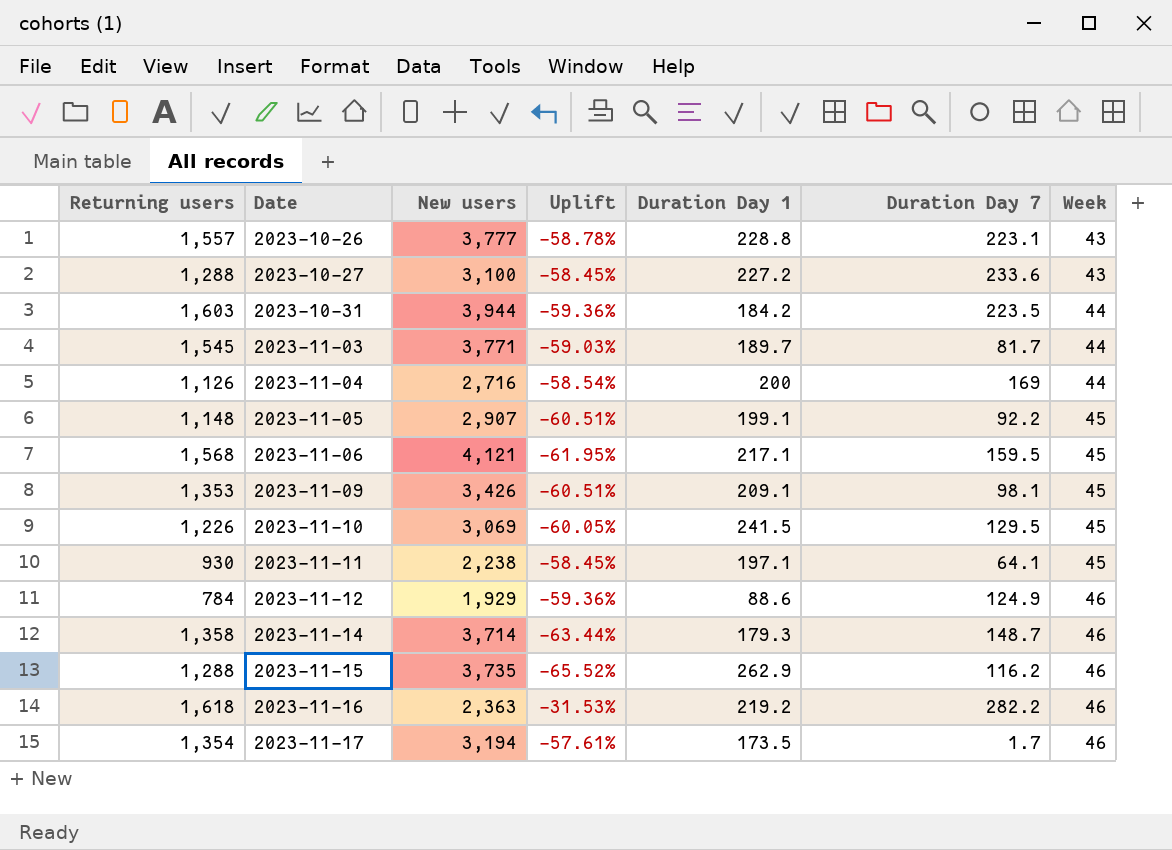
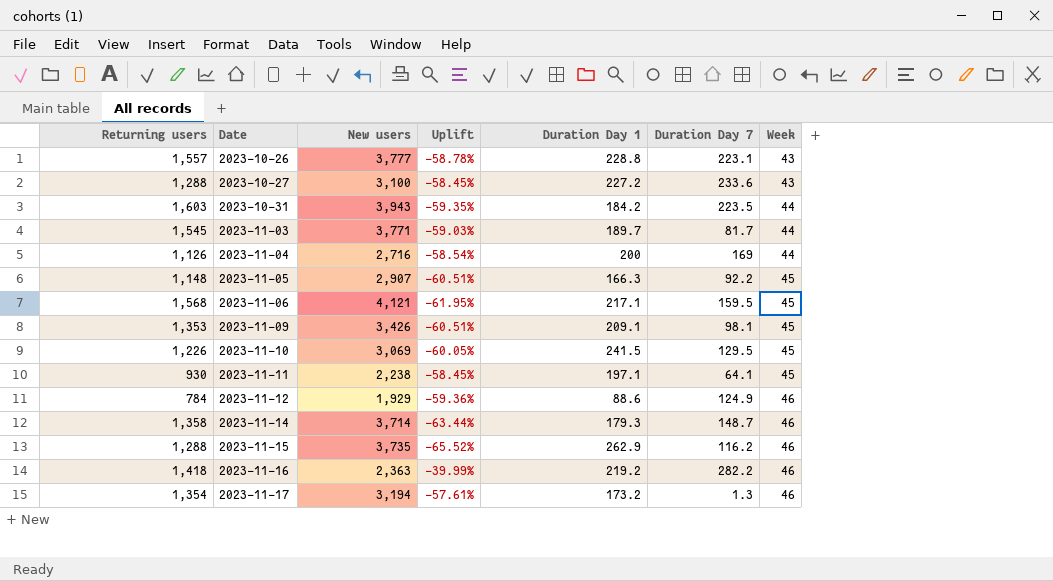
2023-10-31 | New users: 3,944 -> 3,943
2023-10-31 | Uplift: -59.36% -> -59.35%
2023-11-05 | Duration Day 1: 199.1 -> 166.3
2023-11-16 | Returning users: 1,618 -> 1,418
2023-11-16 | Uplift: -31.53% -> -39.99%
2023-11-17 | Duration Day 1: 173.5 -> 173.2
2023-11-17 | Duration Day 7: 1.7 -> 1.3

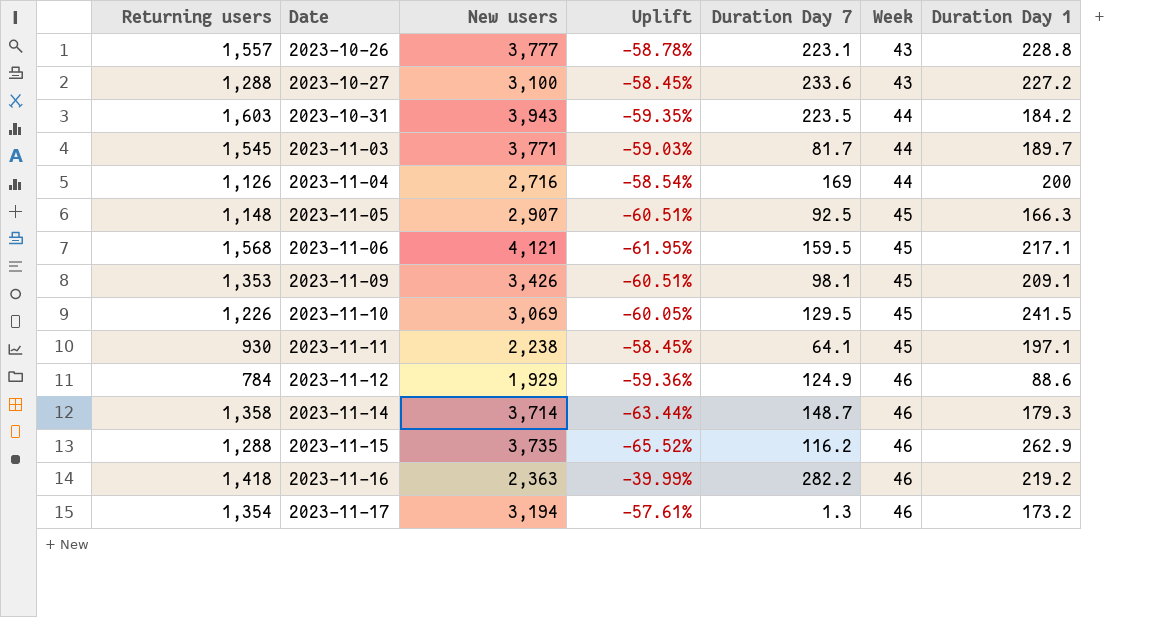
column Duration Day 1 | position: 5 -> 7
2023-11-05 | Duration Day 7: 92.2 -> 92.5

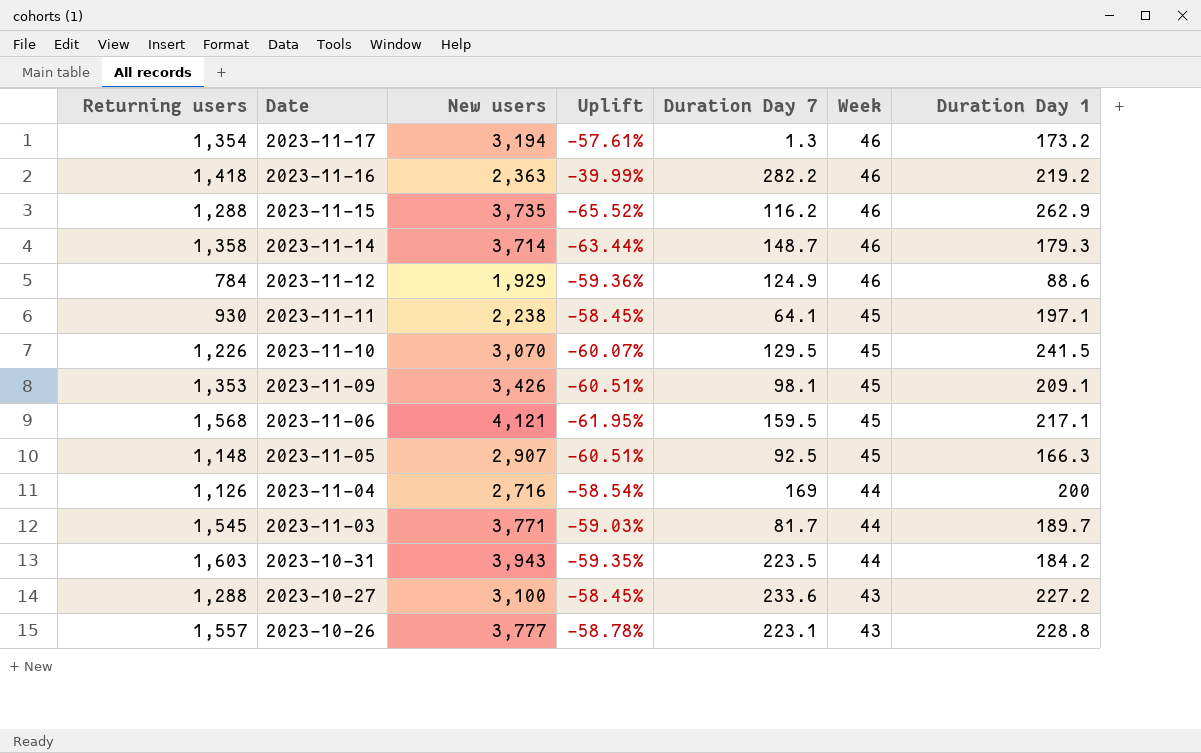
row order: Date ascending -> Date descending
2023-11-10 | New users: 3,069 -> 3,070
2023-11-10 | Uplift: -60.05% -> -60.07%

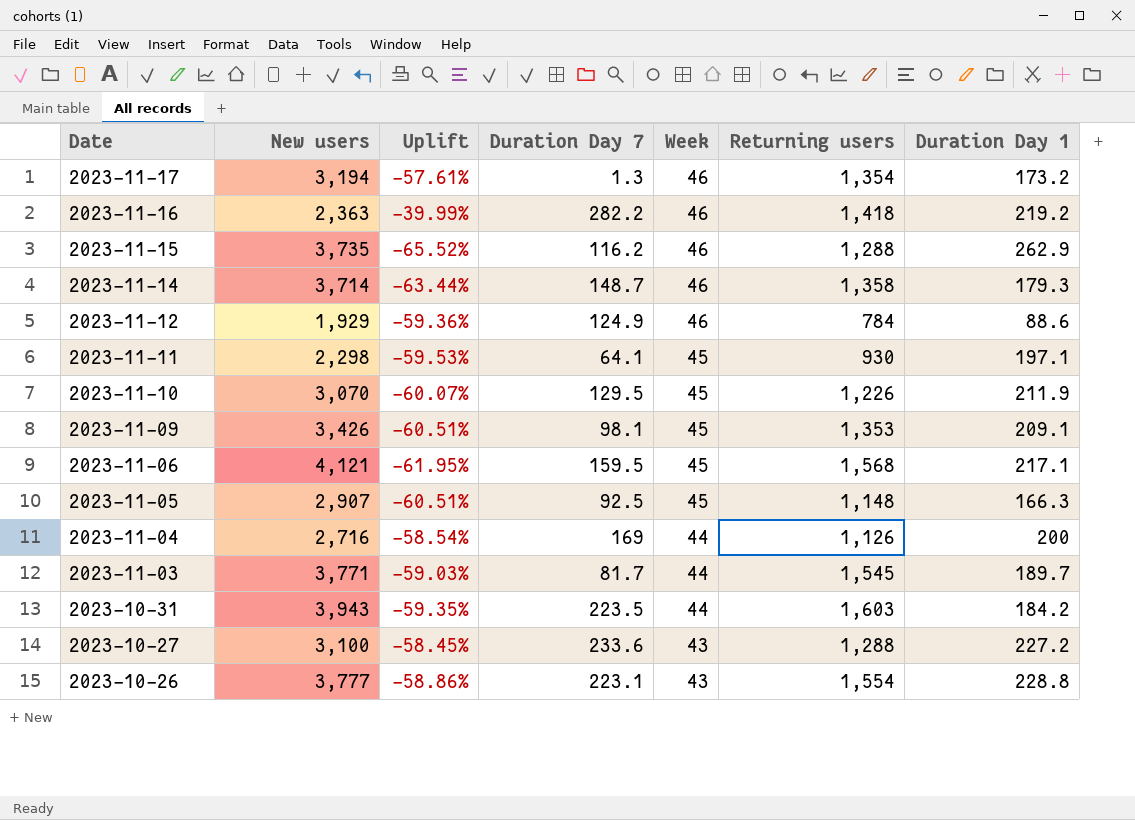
column Returning users | position: 1 -> 6
2023-11-11 | New users: 2,238 -> 2,298
2023-11-11 | Uplift: -58.45% -> -59.53%
2023-11-10 | Duration Day 1: 241.5 -> 211.9
2023-10-26 | Uplift: -58.78% -> -58.86%
2023-10-26 | Returning users: 1,557 -> 1,554

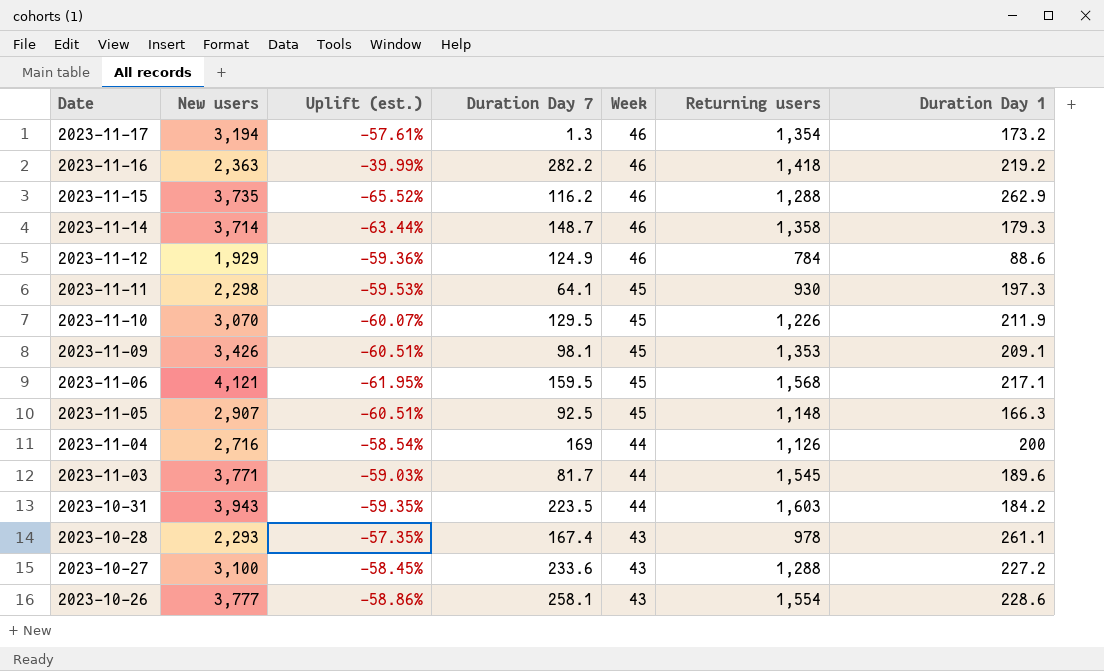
column name: Uplift -> Uplift (est.)
2023-11-11 | Duration Day 1: 197.1 -> 197.3
2023-11-03 | Duration Day 1: 189.7 -> 189.6
row 2023-10-28: none -> 2,293 | -57.35% | 167.4 | 43 | 978 | 261.1
2023-10-26 | Duration Day 7: 223.1 -> 258.1
2023-10-26 | Duration Day 1: 228.8 -> 228.6

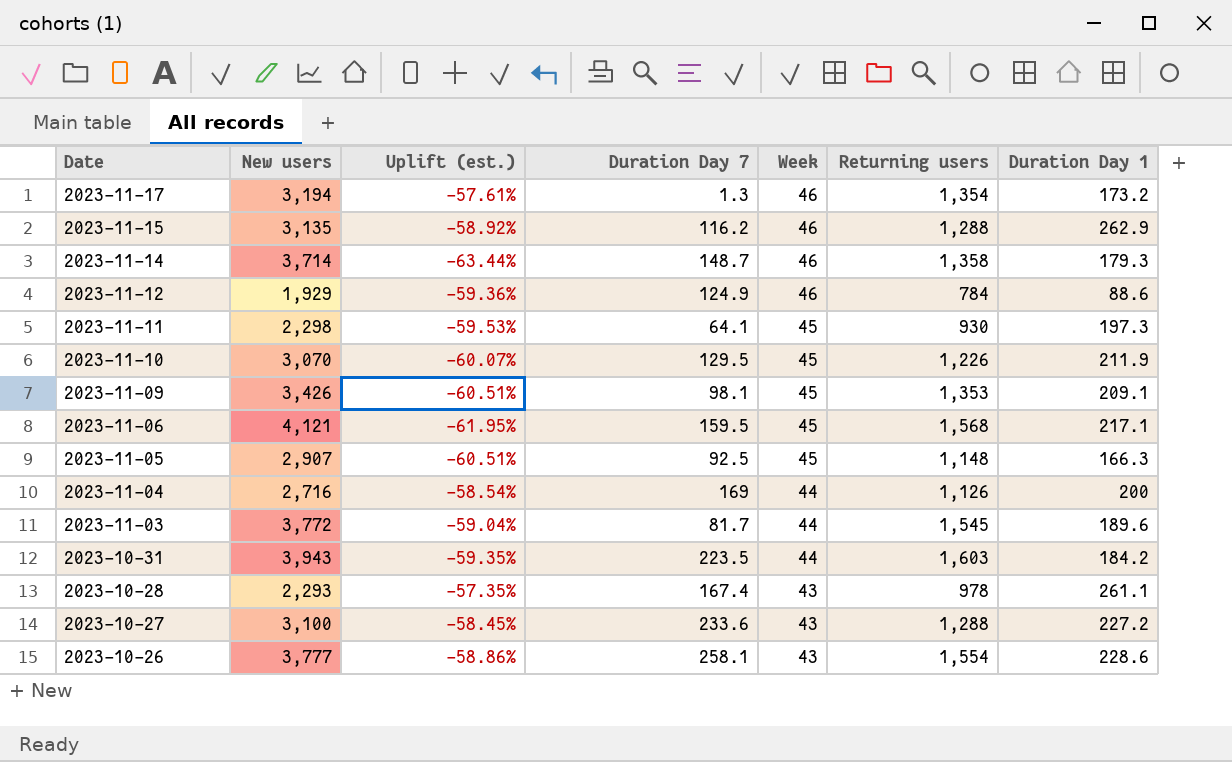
row 2023-11-16: 2,363 | -39.99% | 282.2 | 46 | 1,418 | 219.2 -> none
2023-11-15 | New users: 3,735 -> 3,135
2023-11-15 | Uplift (est.): -65.52% -> -58.92%
2023-11-03 | New users: 3,771 -> 3,772
2023-11-03 | Uplift (est.): -59.03% -> -59.04%

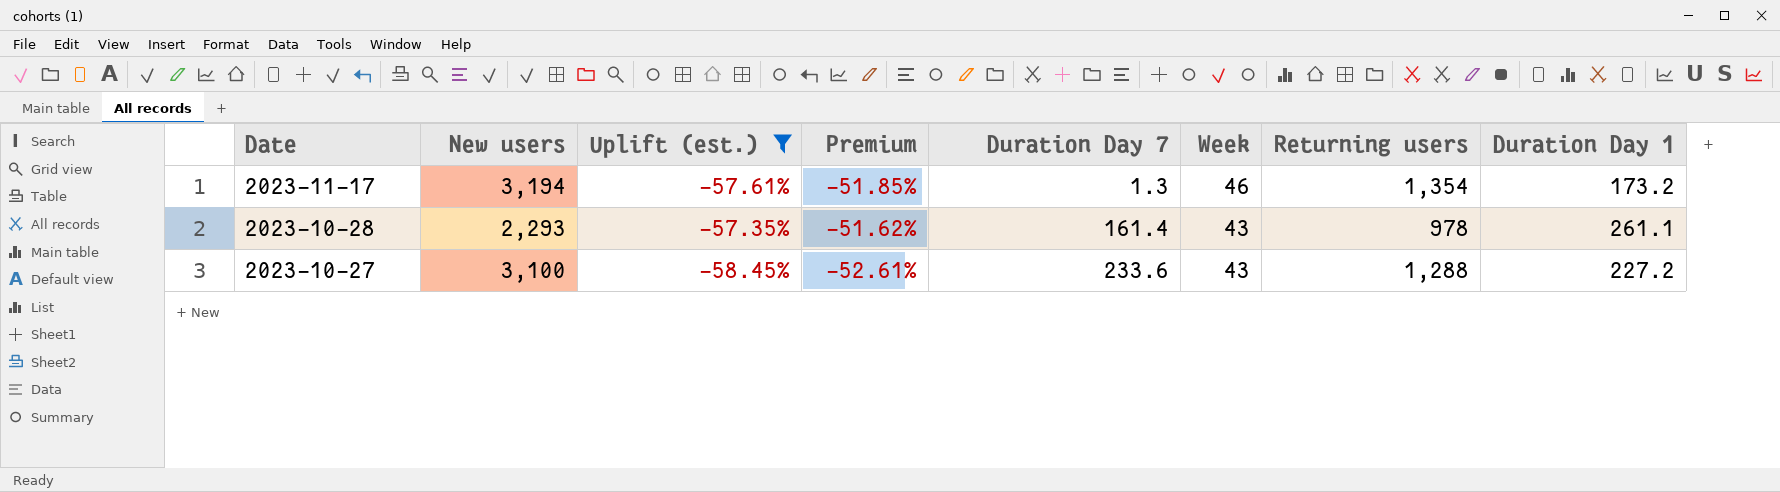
filter: none -> Uplift (est.) >= -58.45%
column Premium | formula: none -> [Uplift (est.)] * 0.9
2023-10-28 | Duration Day 7: 167.4 -> 161.4

